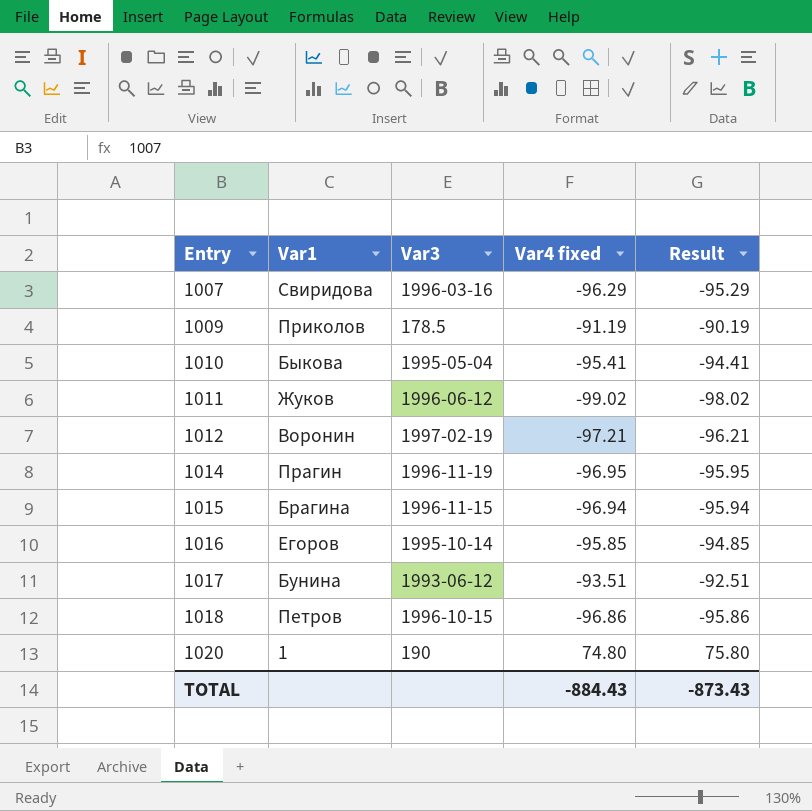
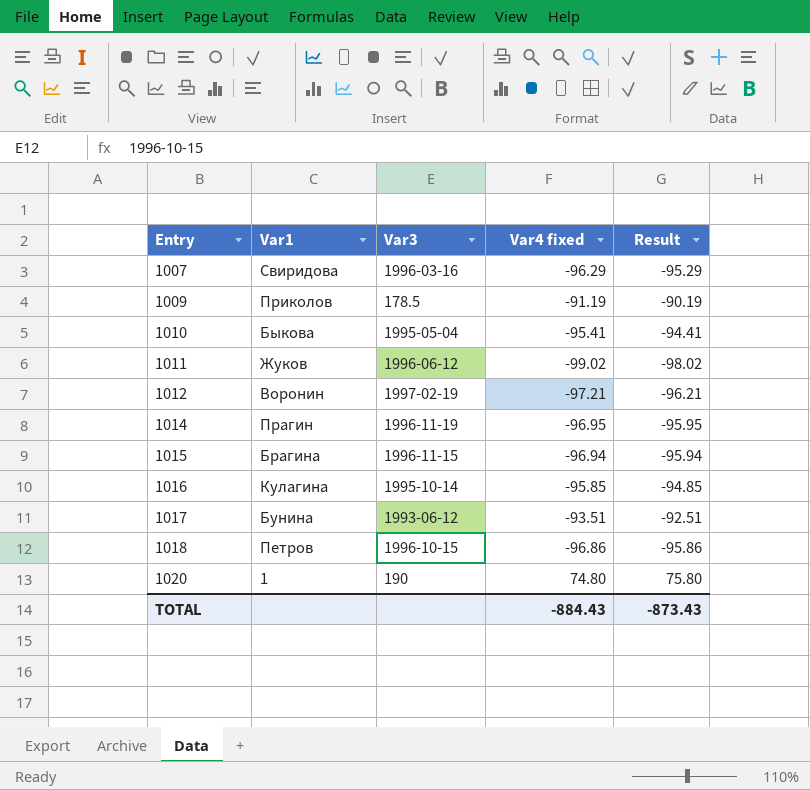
1016 | Var1: Егоров -> Кулагина

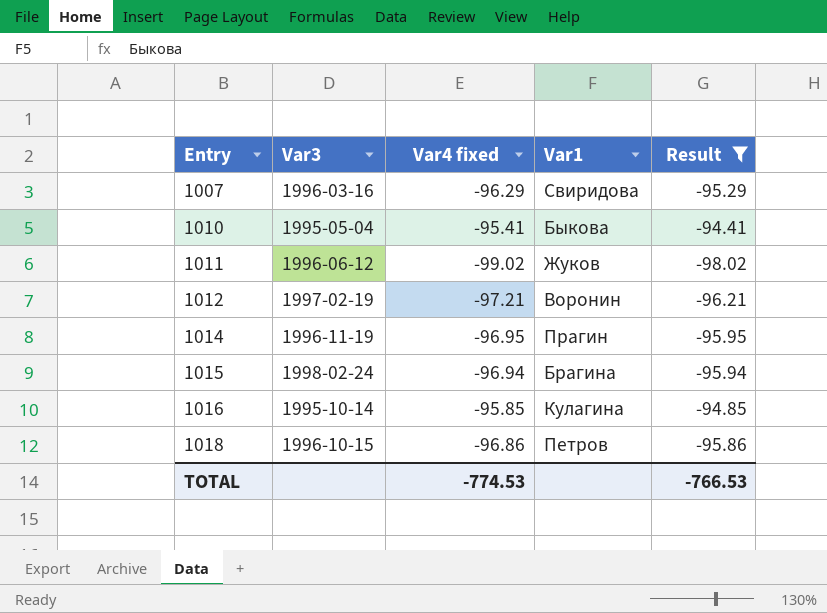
filter: none -> Result <= -94.41
column Var1 | position: 2 -> 4
1015 | Var3: 1996-11-15 -> 1998-02-24
TOTAL | Var4 fixed: -884.43 -> -774.53
TOTAL | Result: -873.43 -> -766.53

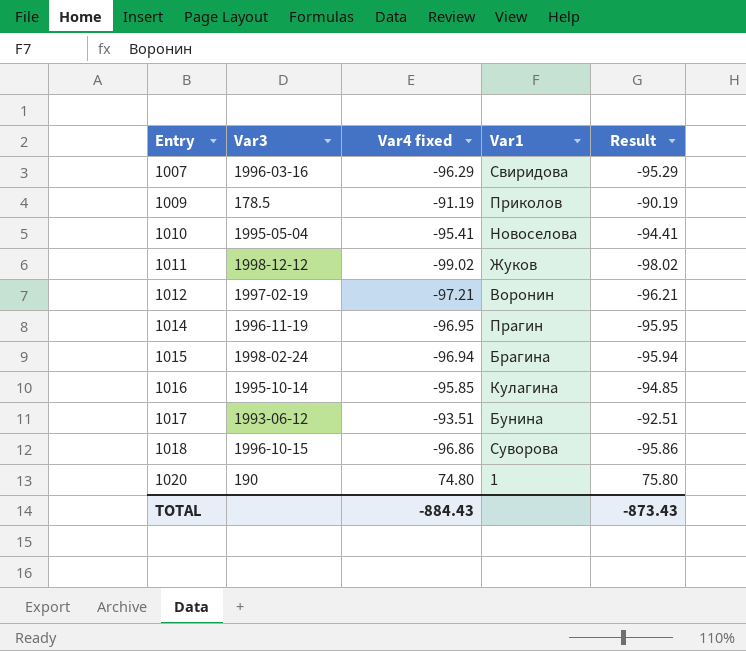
filter: Result <= -94.41 -> none
1010 | Var1: Быкова -> Новоселова
1011 | Var3: 1996-06-12 -> 1998-12-12
1018 | Var1: Петров -> Суворова
TOTAL | Var4 fixed: -774.53 -> -884.43
TOTAL | Result: -766.53 -> -873.43

